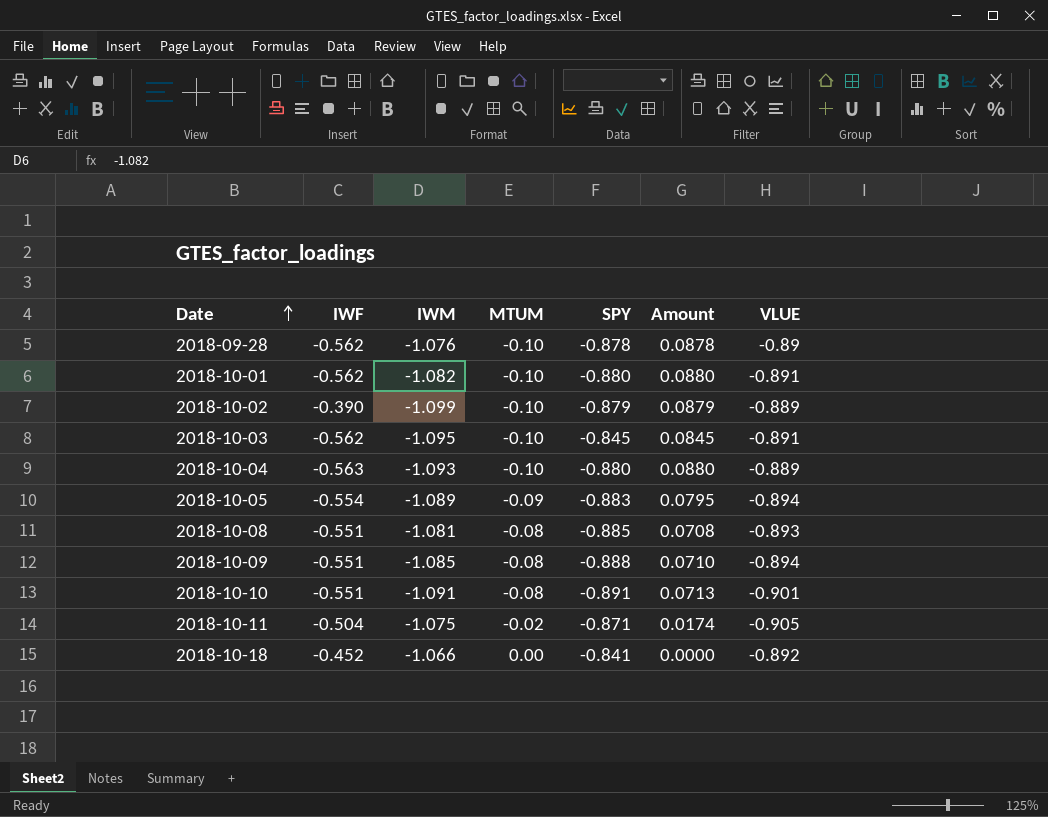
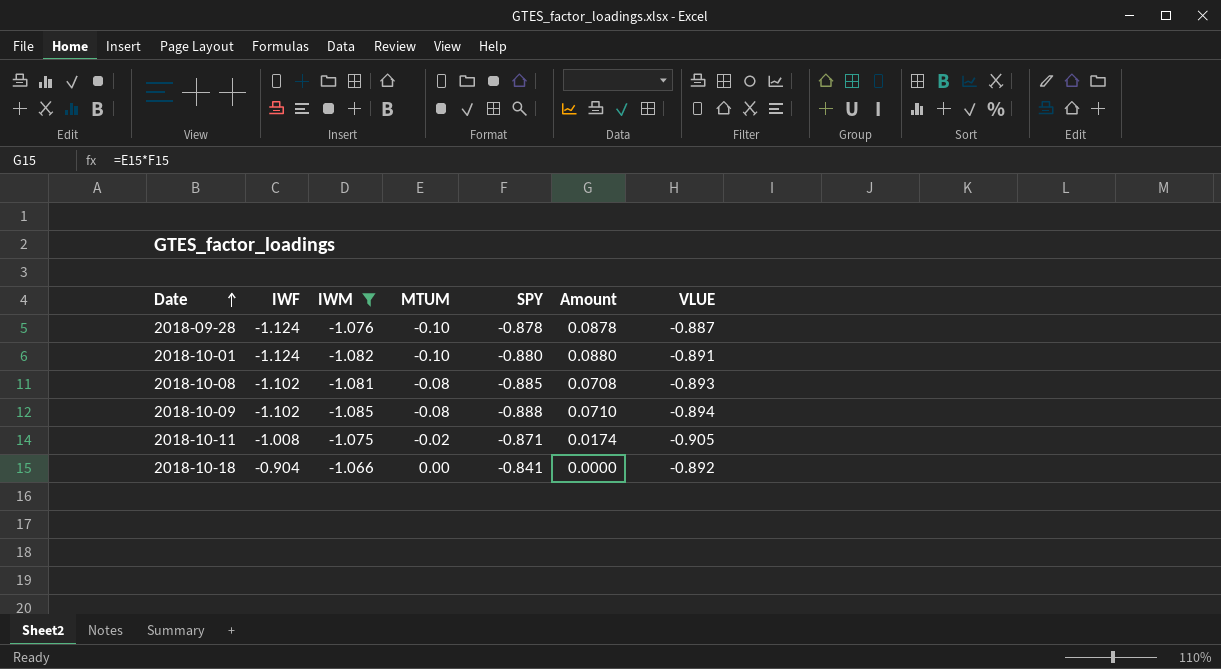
filter: none -> IWM >= -1.085
2018-09-28 | IWF: -0.562 -> -1.124
2018-09-28 | VLUE: -0.89 -> -0.887
2018-10-01 | IWF: -0.562 -> -1.124
2018-10-08 | IWF: -0.551 -> -1.102
2018-10-09 | IWF: -0.551 -> -1.102
2018-10-11 | IWF: -0.504 -> -1.008
2018-10-18 | IWF: -0.452 -> -0.904

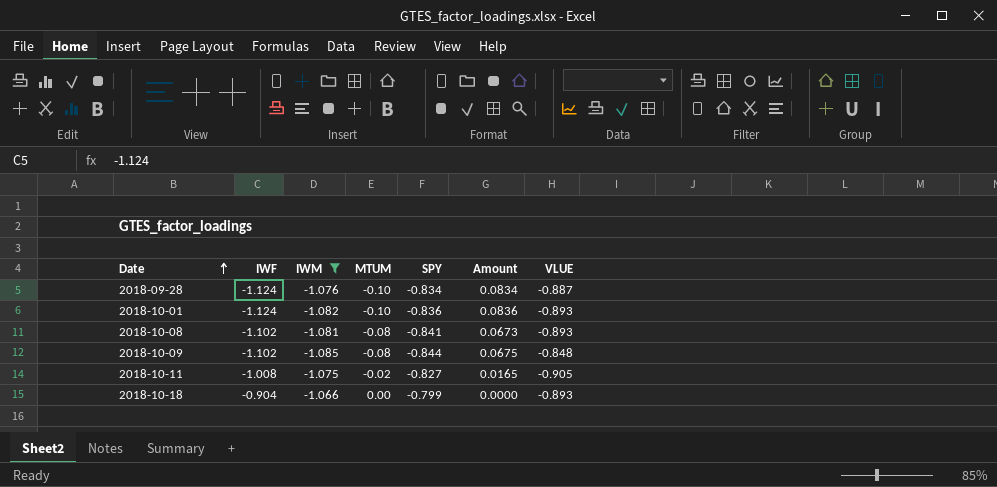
2018-09-28 | SPY: -0.878 -> -0.834
2018-09-28 | Amount: 0.0878 -> 0.0834
2018-10-01 | SPY: -0.880 -> -0.836
2018-10-01 | Amount: 0.0880 -> 0.0836
2018-10-01 | VLUE: -0.891 -> -0.893
2018-10-08 | SPY: -0.885 -> -0.841
2018-10-08 | Amount: 0.0708 -> 0.0673
2018-10-09 | SPY: -0.888 -> -0.844
2018-10-09 | Amount: 0.0710 -> 0.0675
2018-10-09 | VLUE: -0.894 -> -0.848
2018-10-11 | SPY: -0.871 -> -0.827
2018-10-11 | Amount: 0.0174 -> 0.0165
2018-10-18 | SPY: -0.841 -> -0.799
2018-10-18 | VLUE: -0.892 -> -0.893

